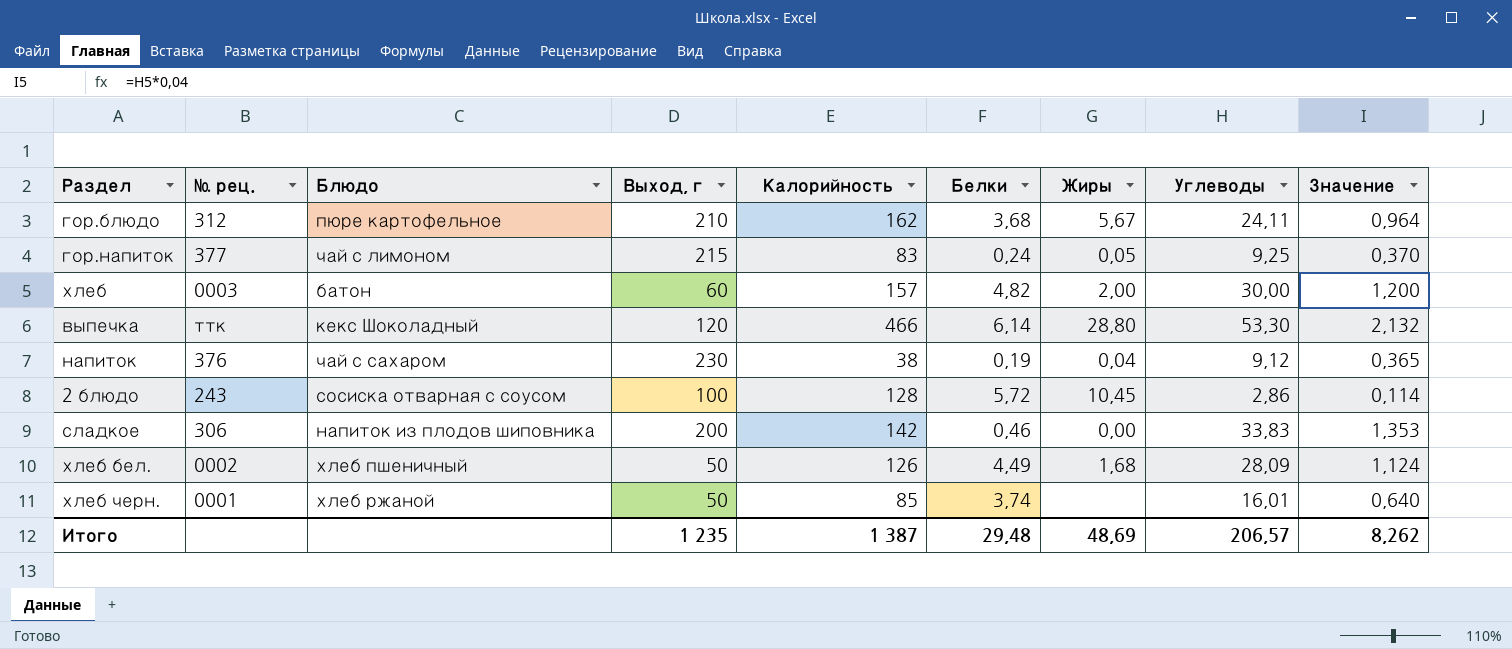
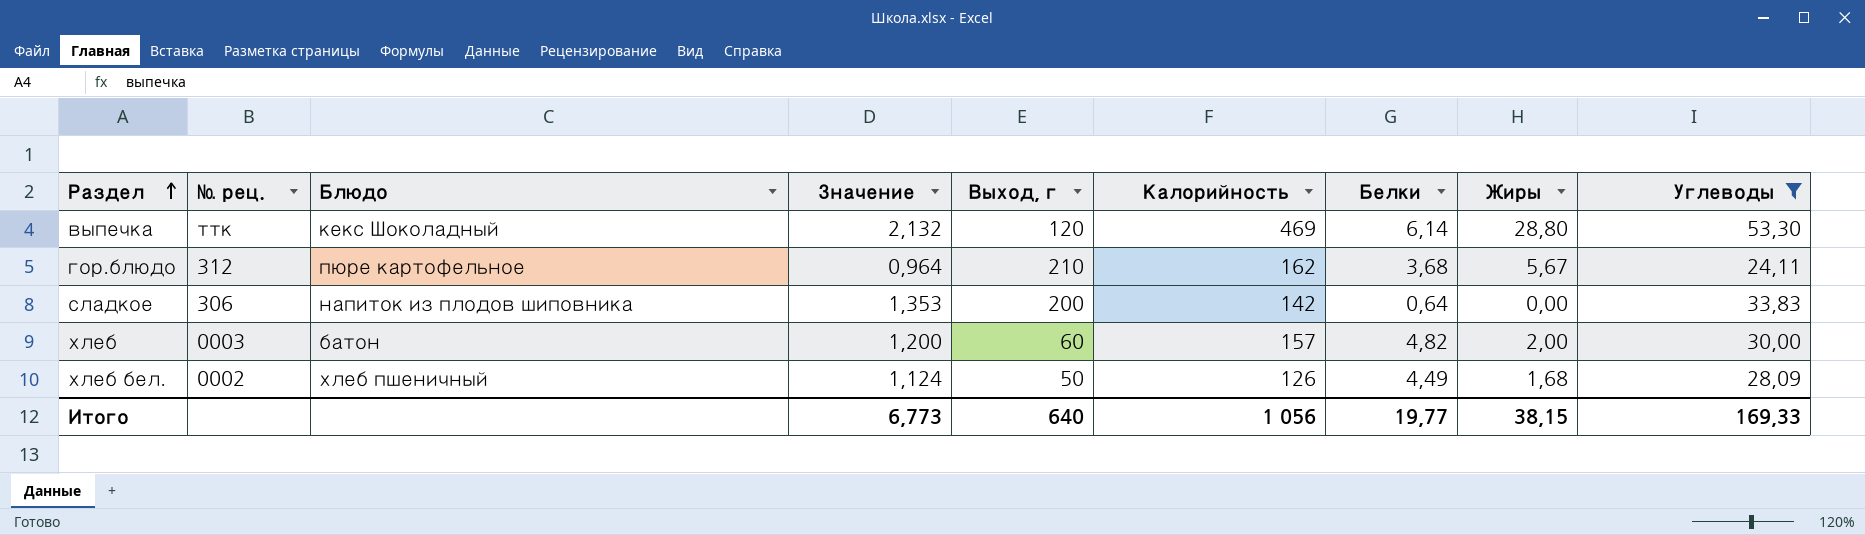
filter: none -> Углеводы >= 24,11
row order: none -> Раздел ascending
column Значение | position: 9 -> 4
выпечка | Калорийность: 466 -> 469
сладкое | Белки: 0,46 -> 0,64
Итого | Значение: 8,262 -> 6,773
Итого | Выход, г: 1 235 -> 640
Итого | Калорийность: 1 387 -> 1 056
Итого | Белки: 29,48 -> 19,77
Итого | Жиры: 48,69 -> 38,15
Итого | Углеводы: 206,57 -> 169,33

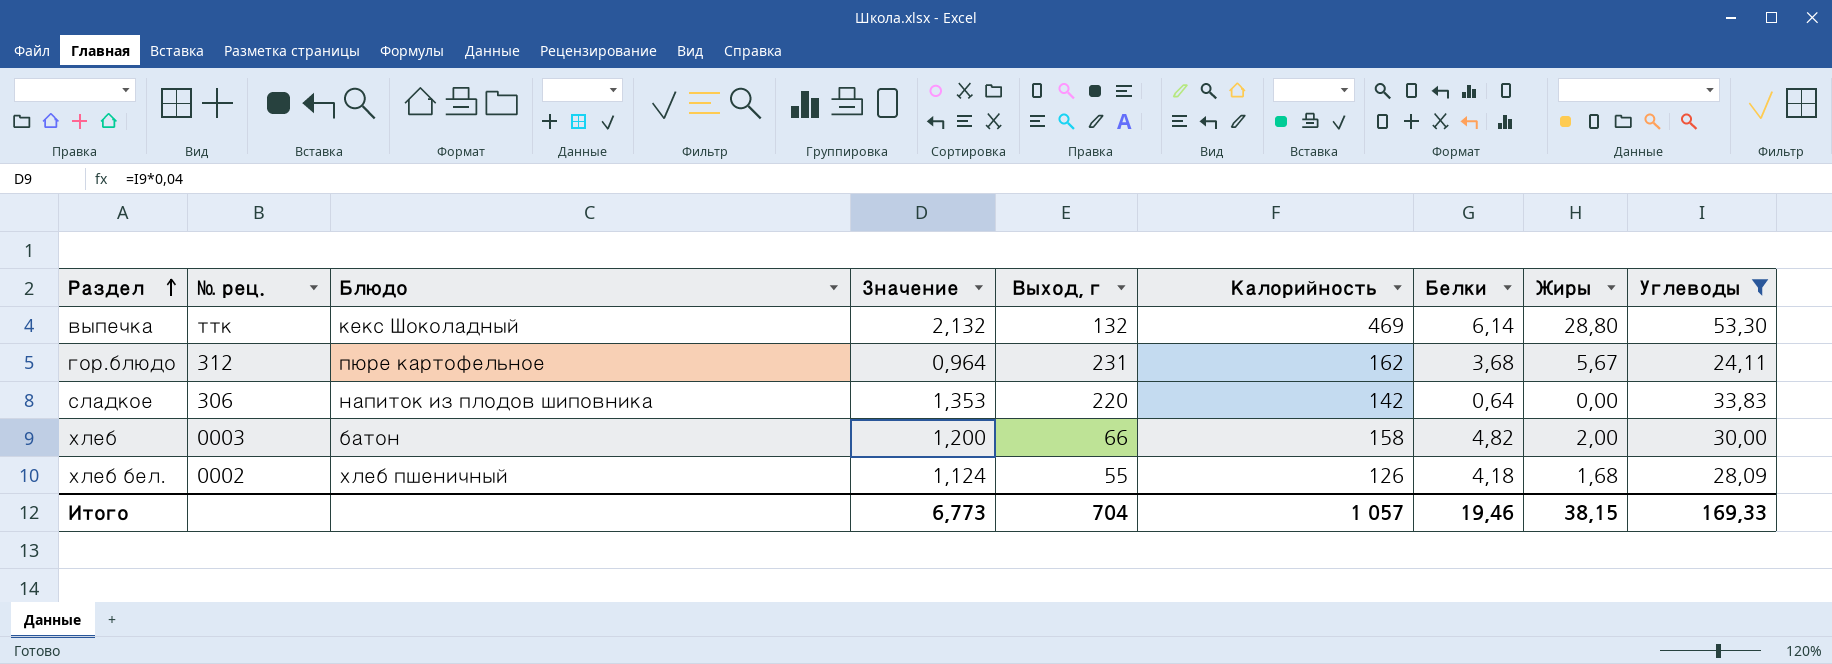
выпечка | Выход, г: 120 -> 132
гор.блюдо | Выход, г: 210 -> 231
сладкое | Выход, г: 200 -> 220
хлеб | Выход, г: 60 -> 66
хлеб | Калорийность: 157 -> 158
хлеб бел. | Выход, г: 50 -> 55
хлеб бел. | Белки: 4,49 -> 4,18
Итого | Выход, г: 640 -> 704
Итого | Калорийность: 1 056 -> 1 057
Итого | Белки: 19,77 -> 19,46

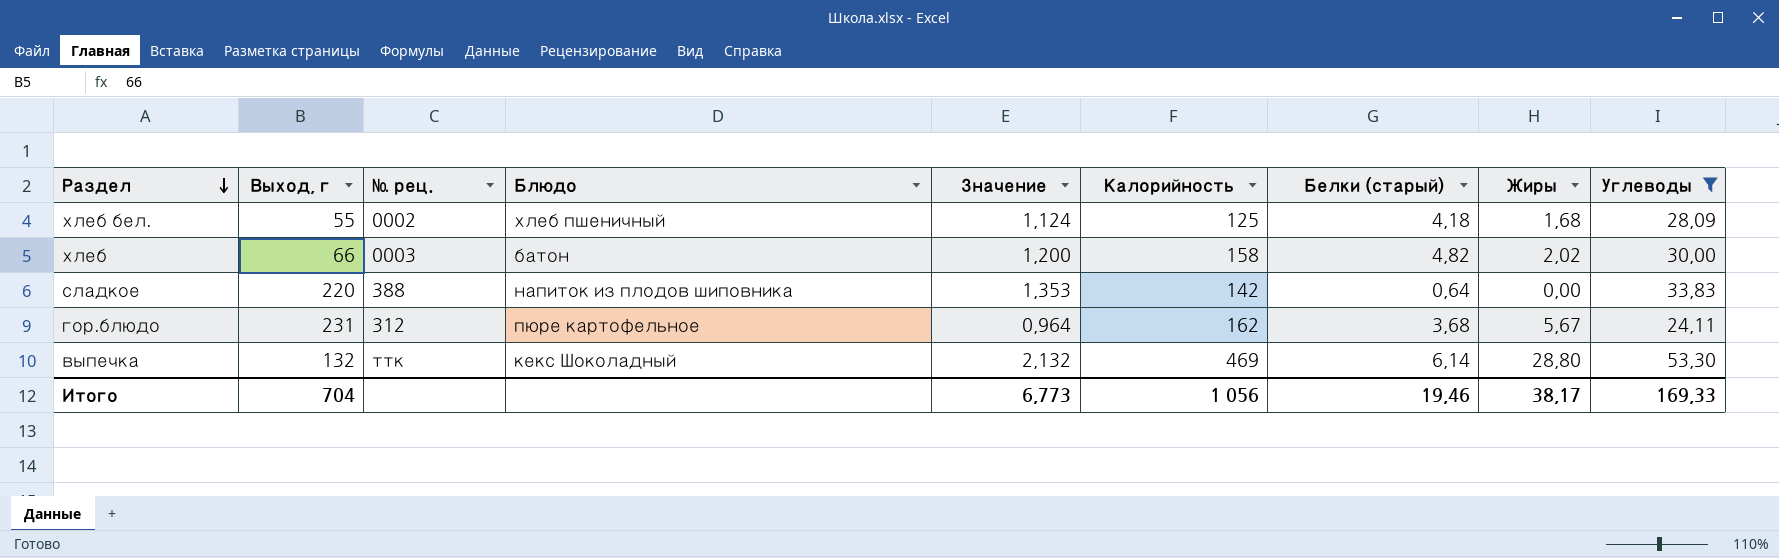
row order: Раздел ascending -> Раздел descending
column Выход, г | position: 5 -> 2
column name: Белки -> Белки (старый)
хлеб бел. | Калорийность: 126 -> 125
хлеб | Жиры: 2,00 -> 2,02
сладкое | № рец.: 306 -> 388
Итого | Калорийность: 1 057 -> 1 056
Итого | Жиры: 38,15 -> 38,17

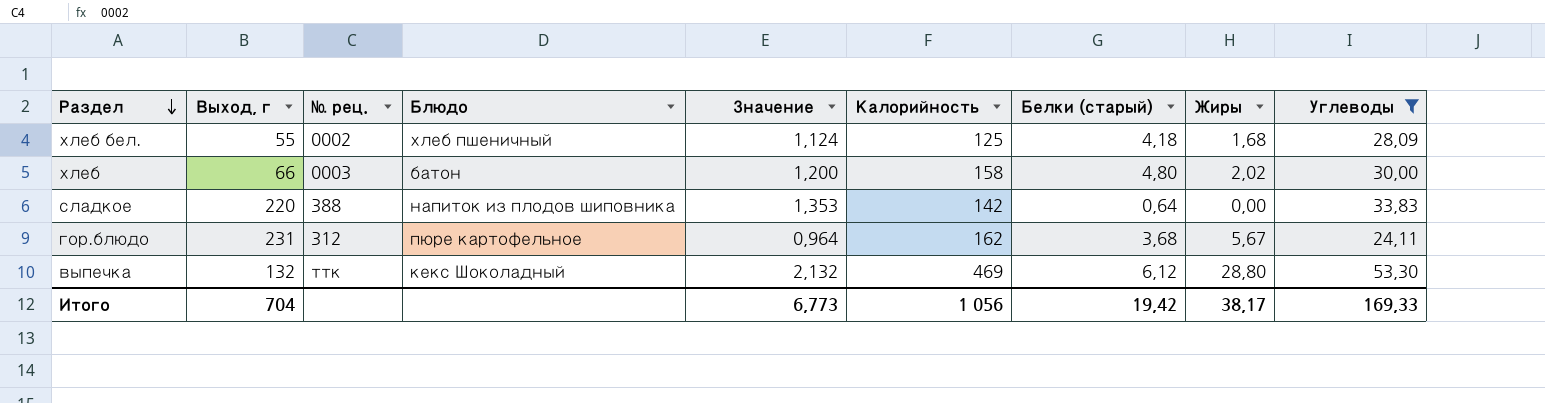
хлеб | Белки (старый): 4,82 -> 4,80
выпечка | Белки (старый): 6,14 -> 6,12
Итого | Белки (старый): 19,46 -> 19,42

